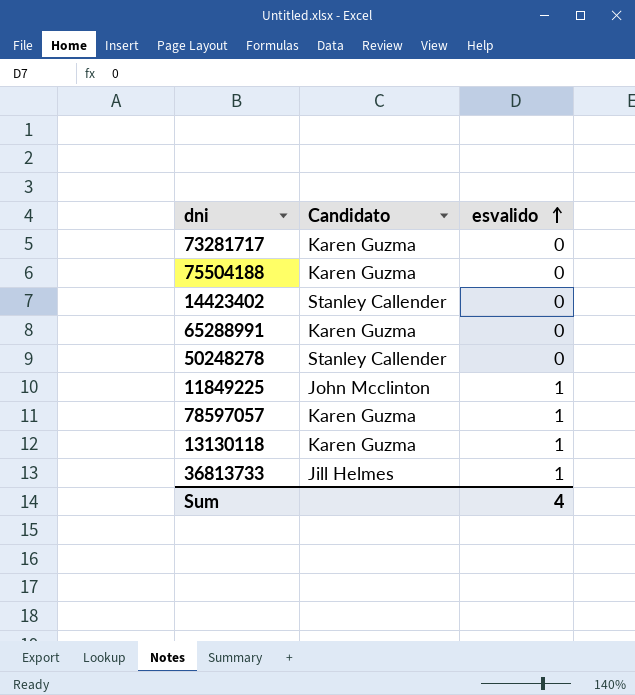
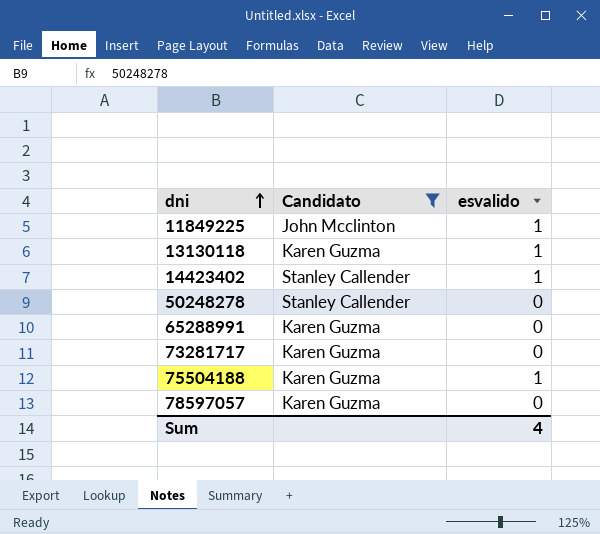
filter: none -> Candidato != Jill Helmes
row order: esvalido ascending -> dni ascending
14423402 | esvalido: 0 -> 1
75504188 | esvalido: 0 -> 1
78597057 | esvalido: 1 -> 0

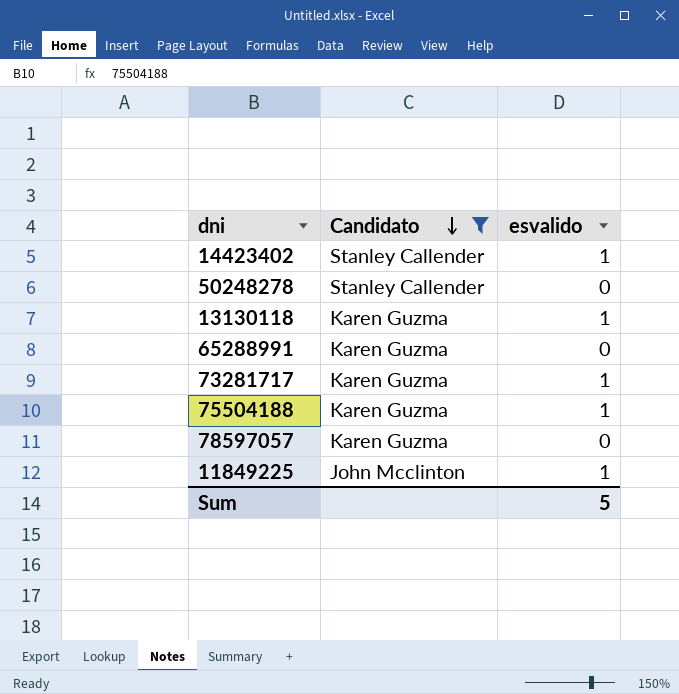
row order: dni ascending -> Candidato descending
73281717 | esvalido: 0 -> 1
Sum | esvalido: 4 -> 5

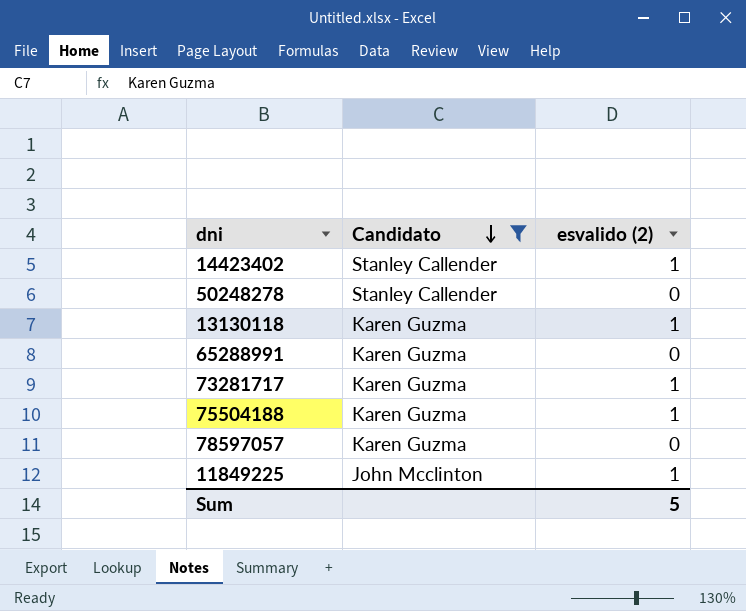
column name: esvalido -> esvalido (2)

